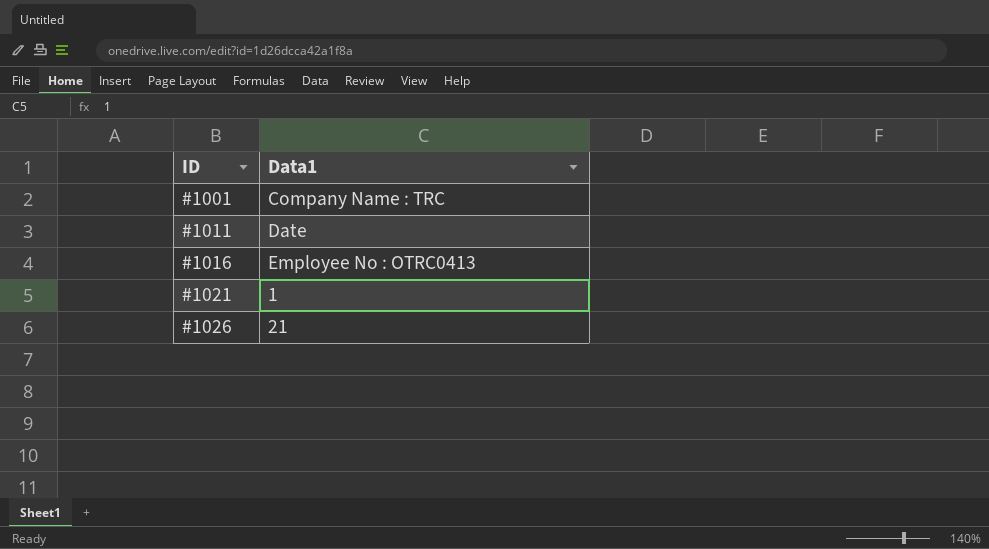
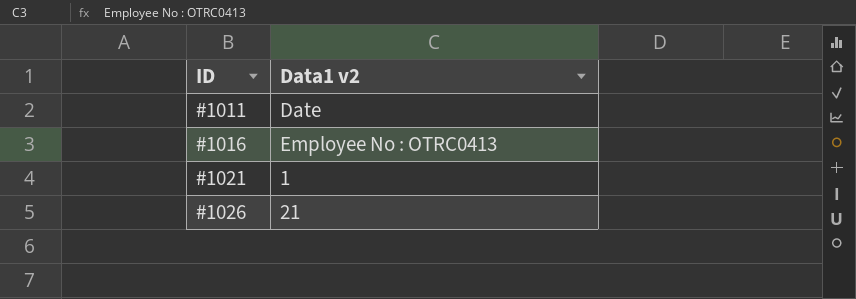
column name: Data1 -> Data1 v2
row #1001: Company Name : TRC -> none

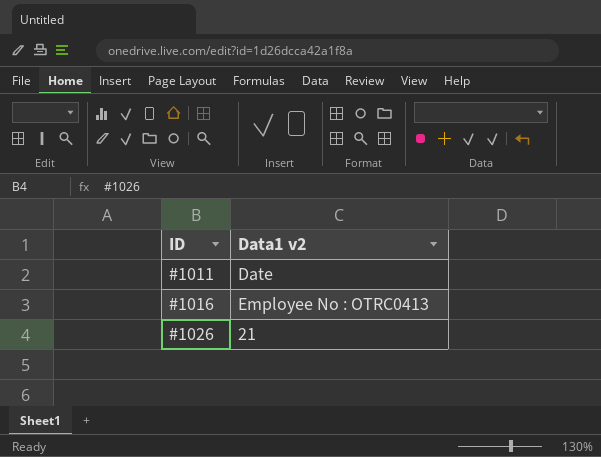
row #1021: 1 -> none

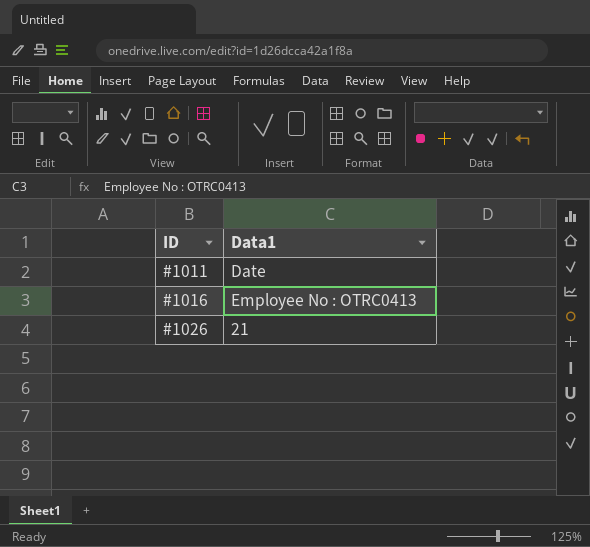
column name: Data1 v2 -> Data1

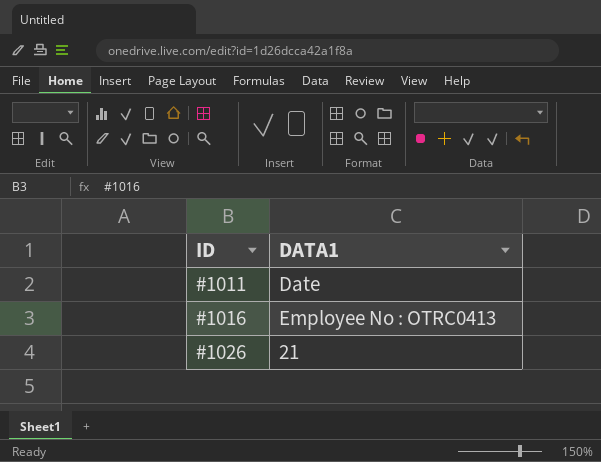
column name: Data1 -> DATA1

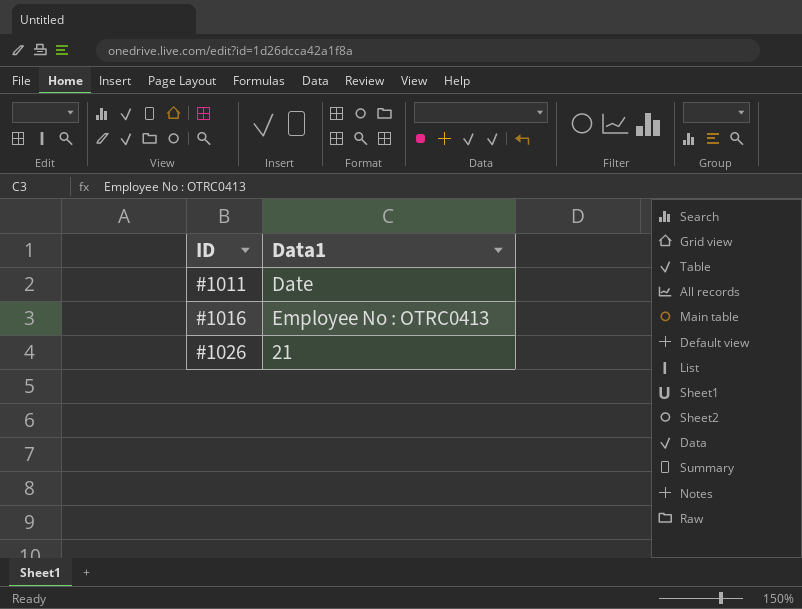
column name: DATA1 -> Data1

